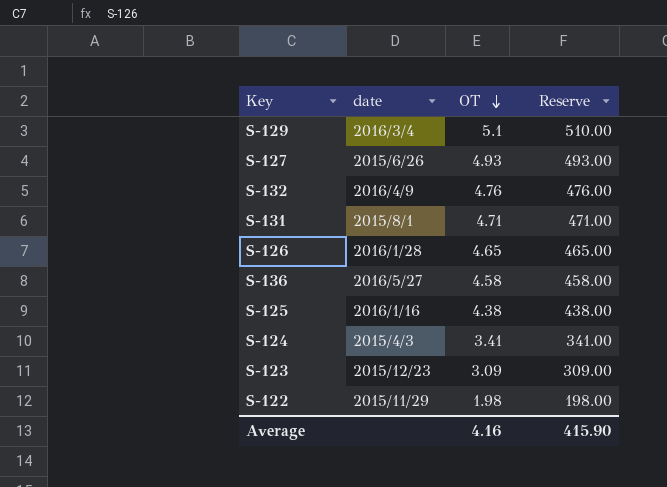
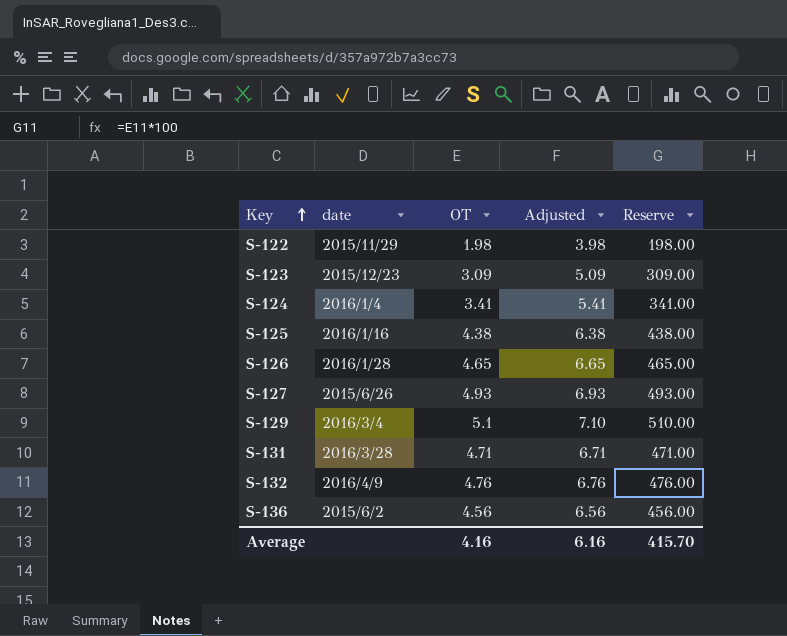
row order: OT descending -> Key ascending
column Adjusted | formula: none -> [OT] + 2
S-124 | date: 2015/4/3 -> 2016/1/4
S-131 | date: 2015/8/1 -> 2016/3/28
S-136 | date: 2016/5/27 -> 2015/6/2
S-136 | OT: 4.58 -> 4.56
S-136 | Reserve: 458.00 -> 456.00
Average | Reserve: 415.90 -> 415.70

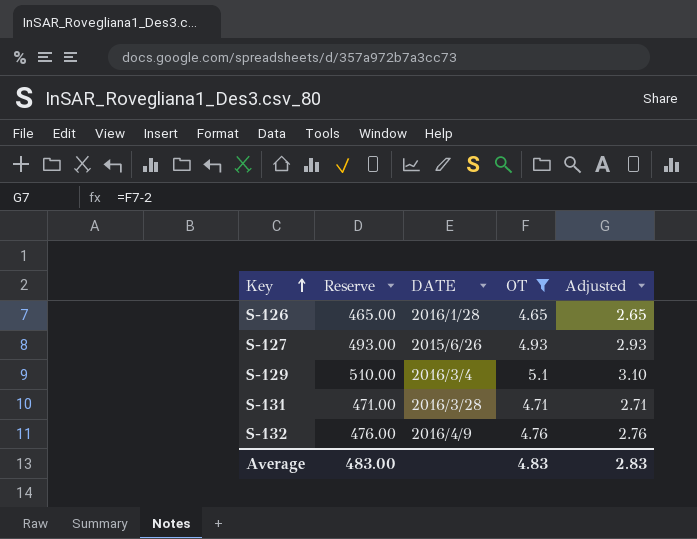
filter: none -> OT >= 4.65
column Reserve | position: 5 -> 2
column name: date -> DATE
column Adjusted | formula: [OT] + 2 -> [OT] - 2
Average | Reserve: 415.70 -> 483.00
Average | OT: 4.16 -> 4.83
Average | Adjusted: 6.16 -> 2.83

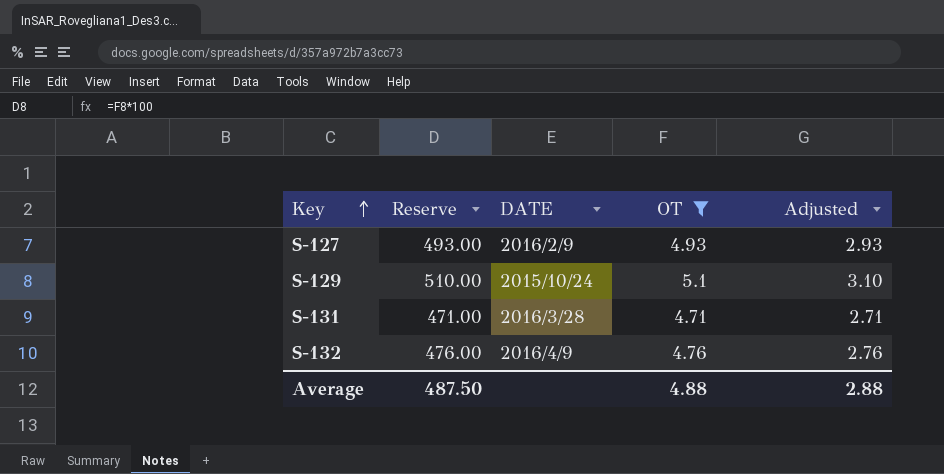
row S-126: 465.00 | 2016/1/28 | 4.65 | 2.65 -> none
S-127 | DATE: 2015/6/26 -> 2016/2/9
S-129 | DATE: 2016/3/4 -> 2015/10/24
Average | Reserve: 483.00 -> 487.50
Average | OT: 4.83 -> 4.88
Average | Adjusted: 2.83 -> 2.88

